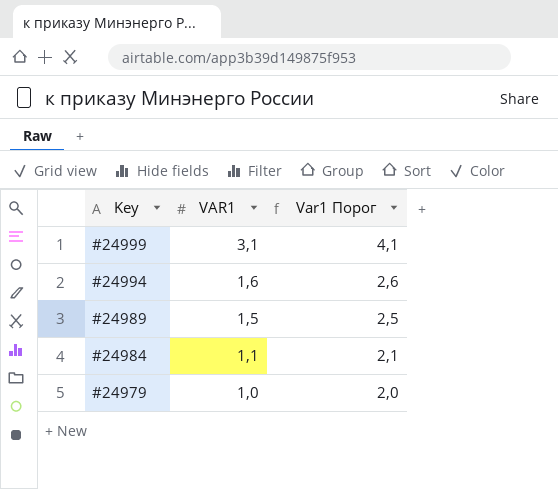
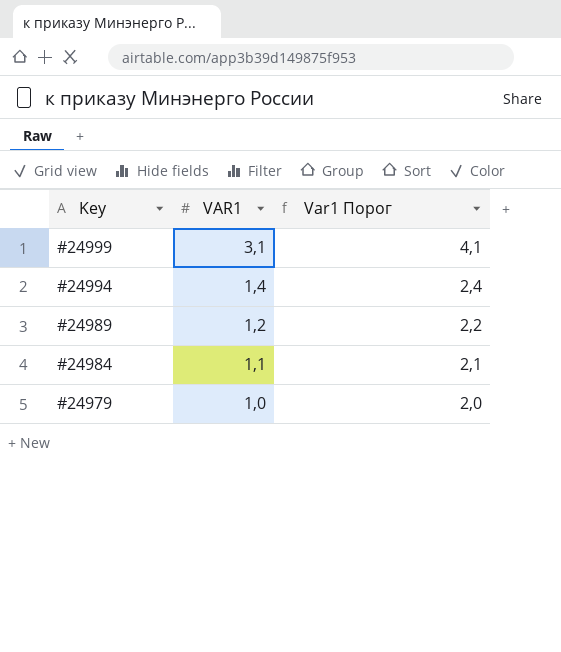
#24994 | VAR1: 1,6 -> 1,4
#24994 | Var1 Порог: 2,6 -> 2,4
#24989 | VAR1: 1,5 -> 1,2
#24989 | Var1 Порог: 2,5 -> 2,2

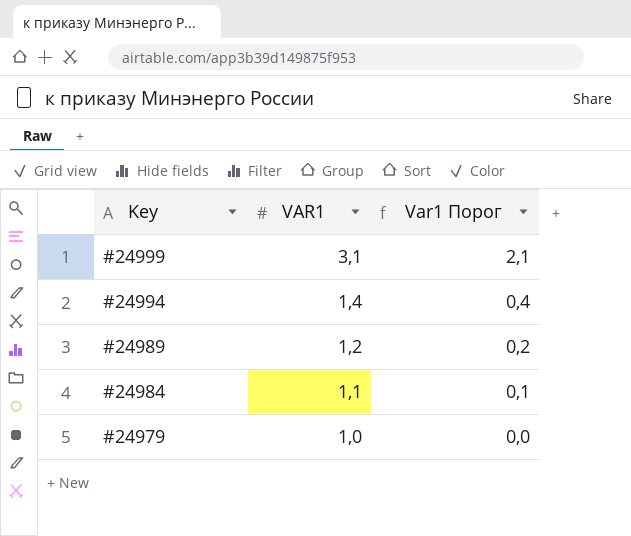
column Var1 Порог | formula: [VAR1] + 1 -> [VAR1] - 1

